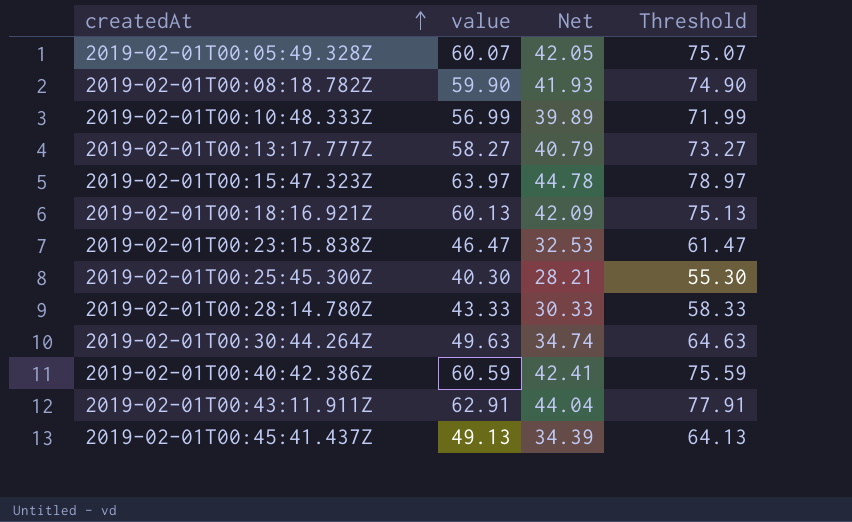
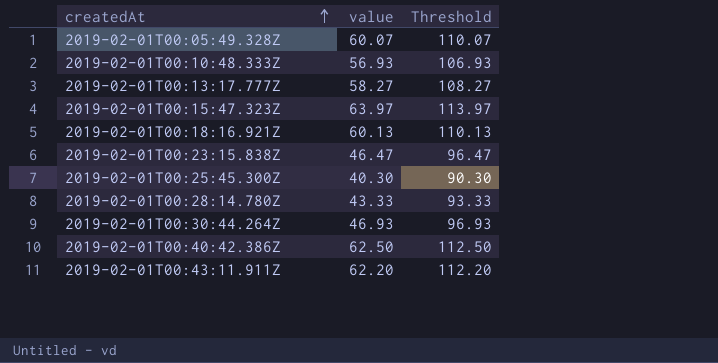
column Net | formula: [value] * 0.7 -> none
column Threshold | formula: [value] + 15 -> [value] + 50
row 2019-02-01T00:08:18.782Z: 59.90 | 41.93 | 74.90 -> none
row 2019-02-01T00:45:41.437Z: 49.13 | 34.39 | 64.13 -> none
2019-02-01T00:10:48.333Z | value: 56.99 -> 56.93
2019-02-01T00:30:44.264Z | value: 49.63 -> 46.93
2019-02-01T00:40:42.386Z | value: 60.59 -> 62.50
2019-02-01T00:43:11.911Z | value: 62.91 -> 62.20

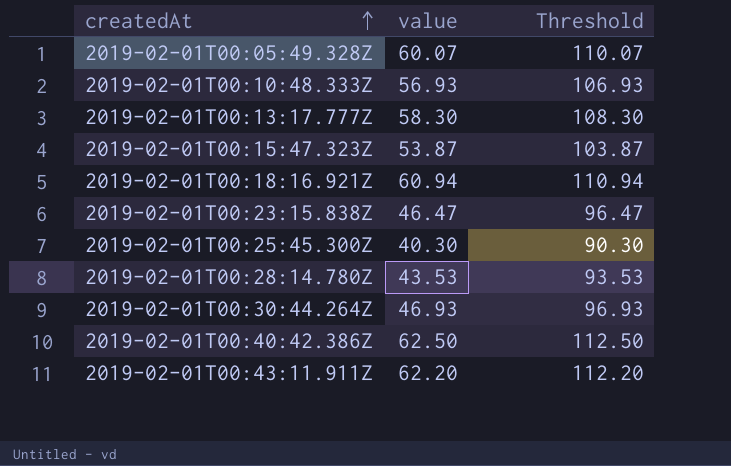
2019-02-01T00:13:17.777Z | value: 58.27 -> 58.30
2019-02-01T00:13:17.777Z | Threshold: 108.27 -> 108.30
2019-02-01T00:15:47.323Z | value: 63.97 -> 53.87
2019-02-01T00:15:47.323Z | Threshold: 113.97 -> 103.87
2019-02-01T00:18:16.921Z | value: 60.13 -> 60.94
2019-02-01T00:18:16.921Z | Threshold: 110.13 -> 110.94
2019-02-01T00:28:14.780Z | value: 43.33 -> 43.53
2019-02-01T00:28:14.780Z | Threshold: 93.33 -> 93.53

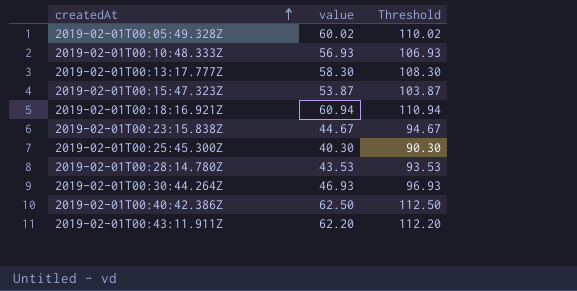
2019-02-01T00:05:49.328Z | value: 60.07 -> 60.02
2019-02-01T00:05:49.328Z | Threshold: 110.07 -> 110.02
2019-02-01T00:23:15.838Z | value: 46.47 -> 44.67
2019-02-01T00:23:15.838Z | Threshold: 96.47 -> 94.67

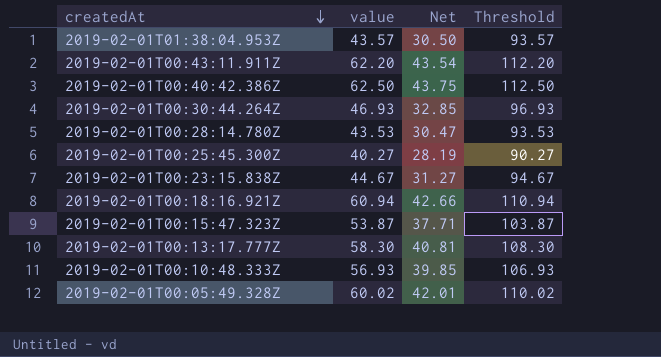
row order: createdAt ascending -> createdAt descending
column Net | formula: none -> [value] * 0.7
row 2019-02-01T01:38:04.953Z: none -> 43.57 | 30.50 | 93.57
2019-02-01T00:25:45.300Z | value: 40.30 -> 40.27
2019-02-01T00:25:45.300Z | Threshold: 90.30 -> 90.27

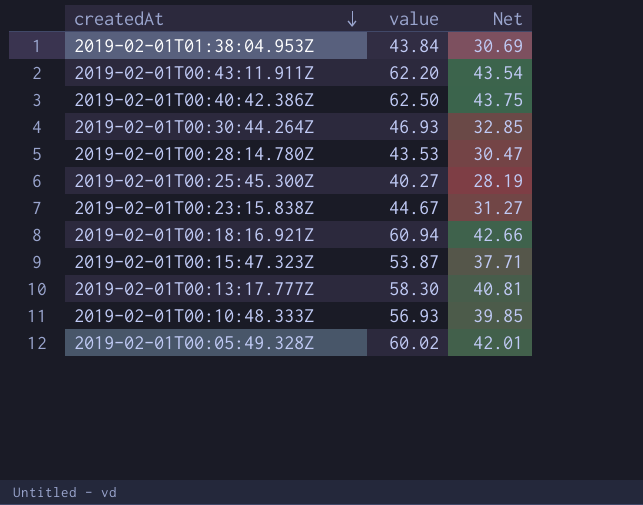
column Threshold | formula: [value] + 50 -> none
2019-02-01T01:38:04.953Z | value: 43.57 -> 43.84
2019-02-01T01:38:04.953Z | Net: 30.50 -> 30.69

